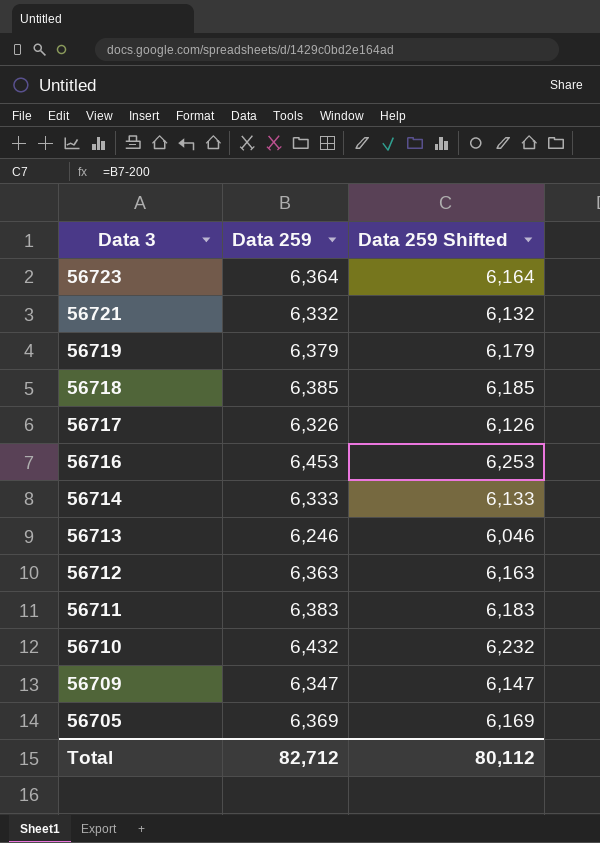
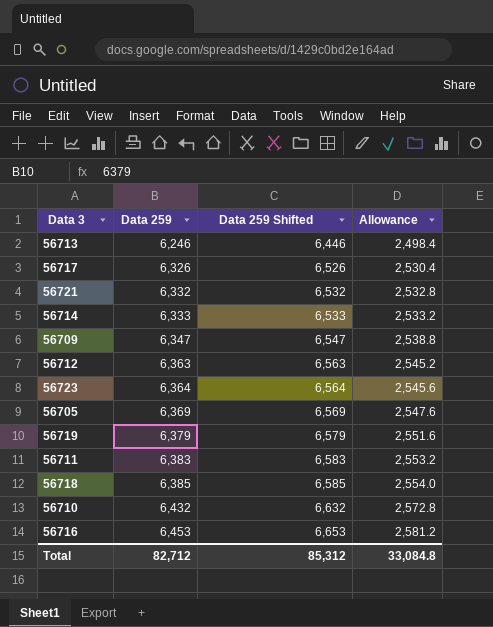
row order: Data 3 descending -> Data 259 ascending
column Data 259 Shifted | formula: [Data 259] - 200 -> [Data 259] + 200
column Allowance | formula: none -> [Data 259] * 0.4
Total | Data 259 Shifted: 80,112 -> 85,312

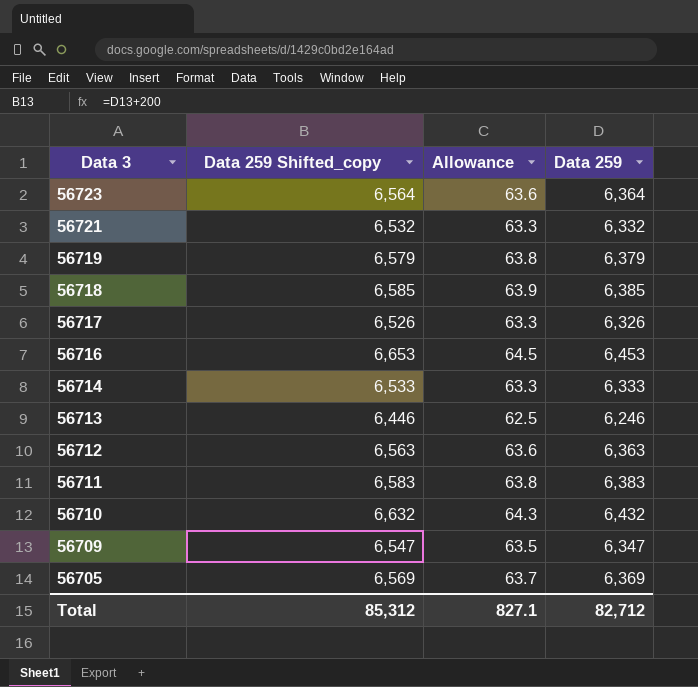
row order: Data 259 ascending -> Data 3 descending
column name: Data 259 Shifted -> Data 259 Shifted_copy
column Allowance | formula: [Data 259] * 0.4 -> [Data 259] * 0.01
column Data 259 | position: 2 -> 4
Total | Allowance: 33,084.8 -> 827.1

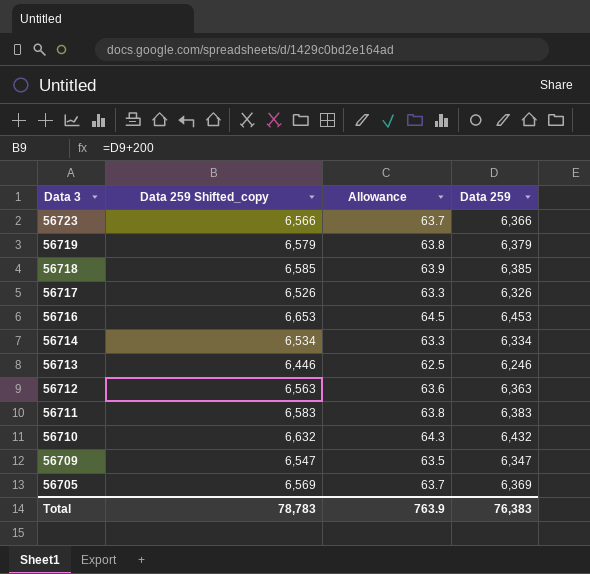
row 56721: 6,532 | 63.3 | 6,332 -> none
56723 | Data 259 Shifted_copy: 6,564 -> 6,566
56723 | Allowance: 63.6 -> 63.7
56723 | Data 259: 6,364 -> 6,366
56714 | Data 259 Shifted_copy: 6,533 -> 6,534
56714 | Data 259: 6,333 -> 6,334
Total | Data 259 Shifted_copy: 85,312 -> 78,783
Total | Allowance: 827.1 -> 763.9
Total | Data 259: 82,712 -> 76,383

